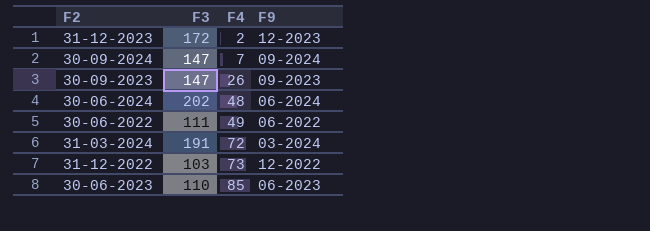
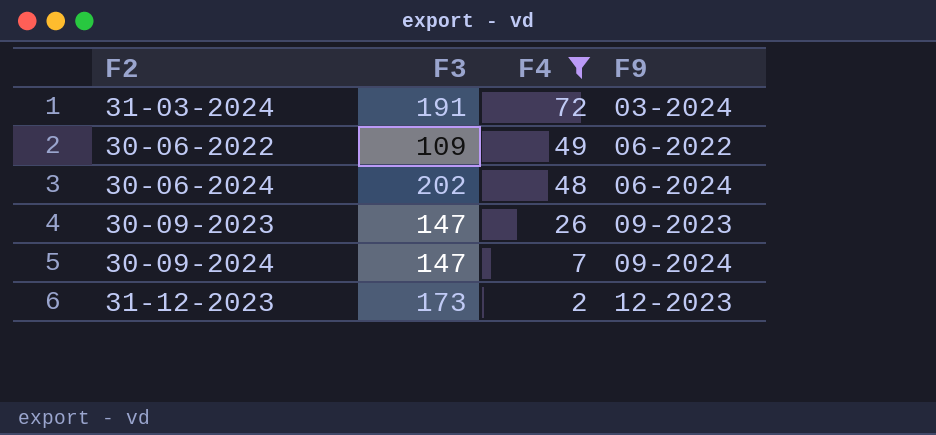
filter: none -> F4 <= 72
row order: F4 ascending -> F4 descending
30-06-2022 | F3: 111 -> 109
31-12-2023 | F3: 172 -> 173

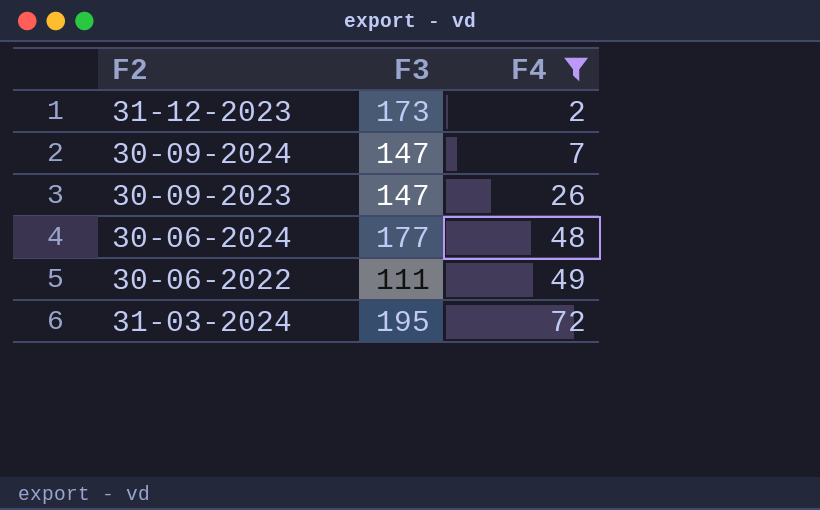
row order: F4 descending -> F4 ascending
column F9 | position: 4 -> none
30-06-2024 | F3: 202 -> 177
30-06-2022 | F3: 109 -> 111
31-03-2024 | F3: 191 -> 195

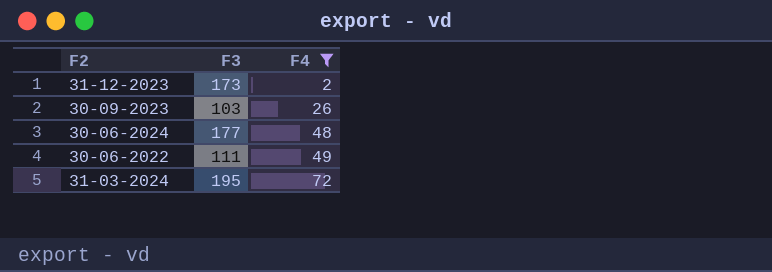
row 30-09-2024: 147 | 7 -> none
30-09-2023 | F3: 147 -> 103

